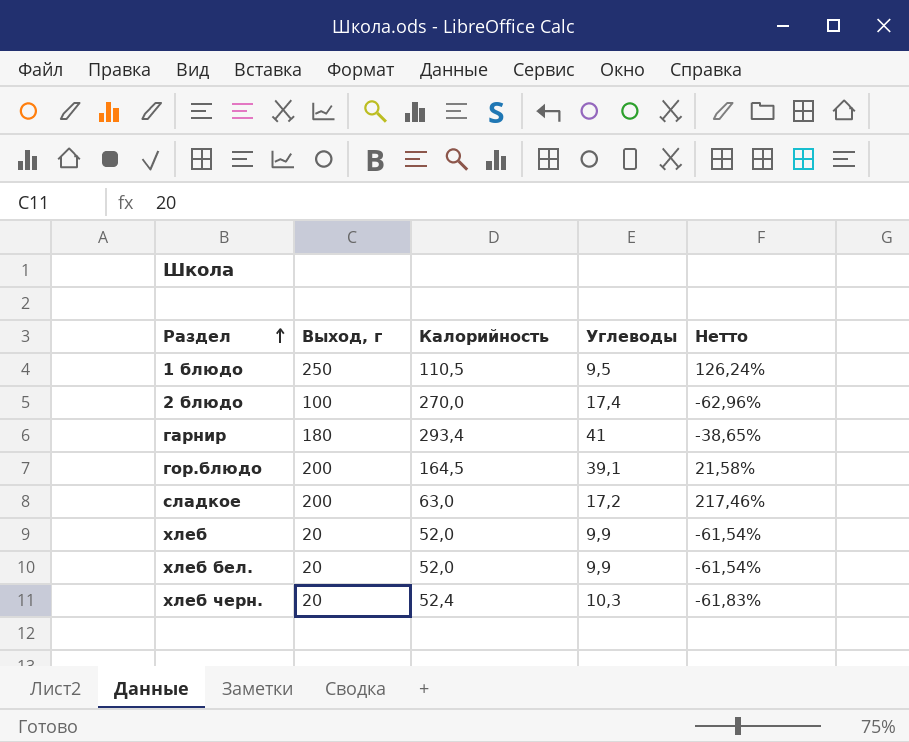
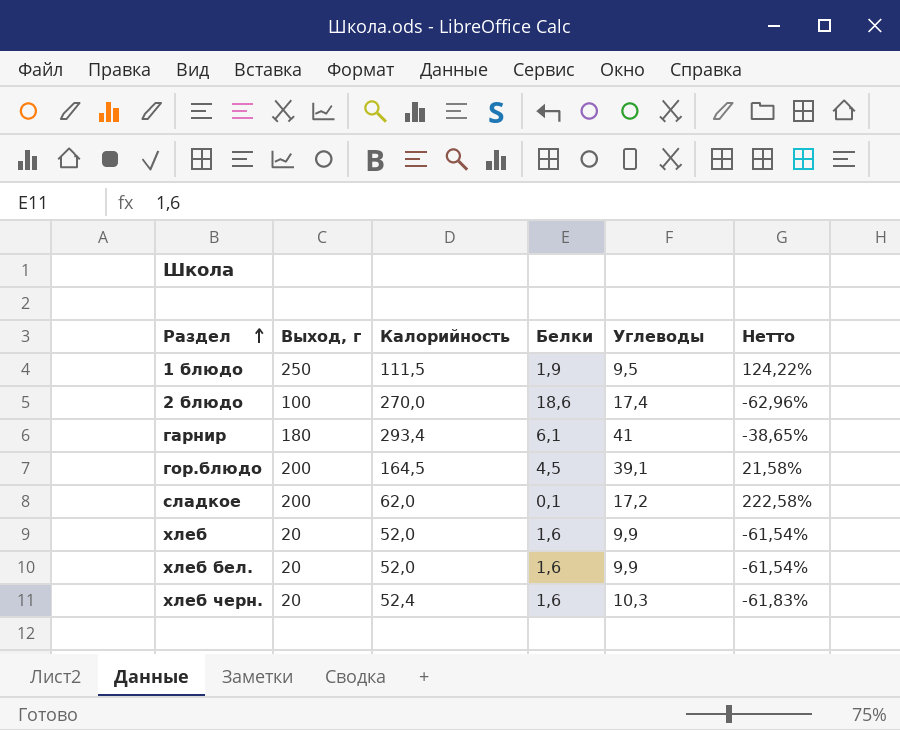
column Белки | position: none -> 4
1 блюдо | Калорийность: 110,5 -> 111,5
1 блюдо | Нетто: 126,24% -> 124,22%
сладкое | Калорийность: 63,0 -> 62,0
сладкое | Нетто: 217,46% -> 222,58%

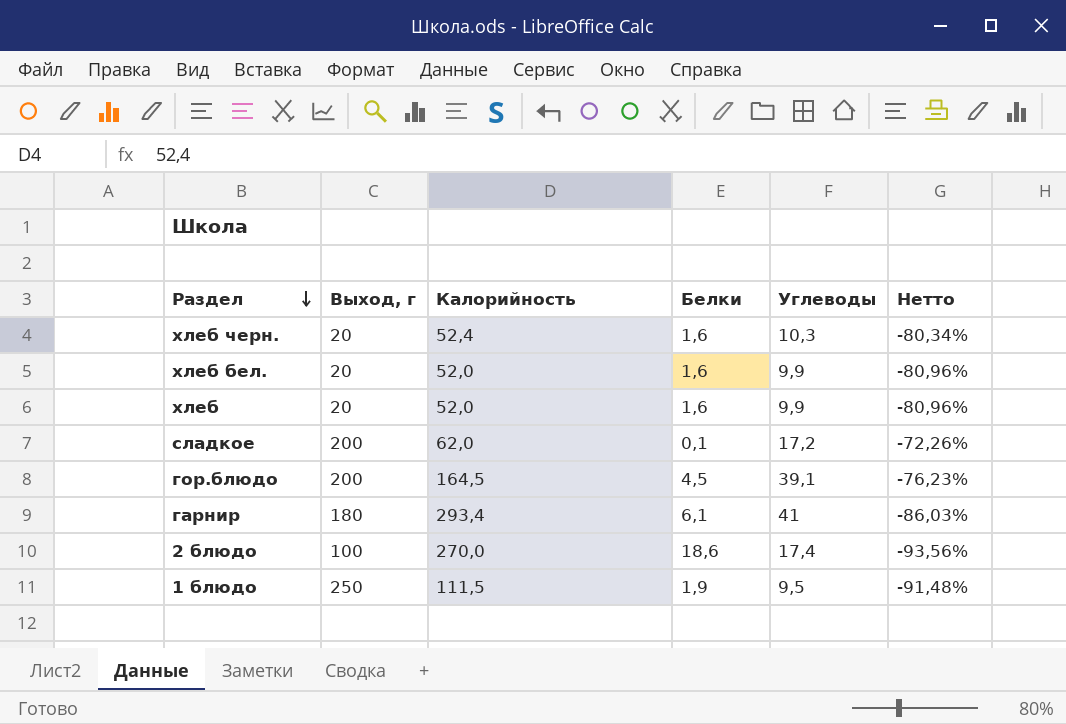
row order: Раздел ascending -> Раздел descending
column Нетто | formula: ([Выход, г] - [Калорийность]) / [Калорийность] -> ([Углеводы] - [Калорийность]) / [Калорийность]

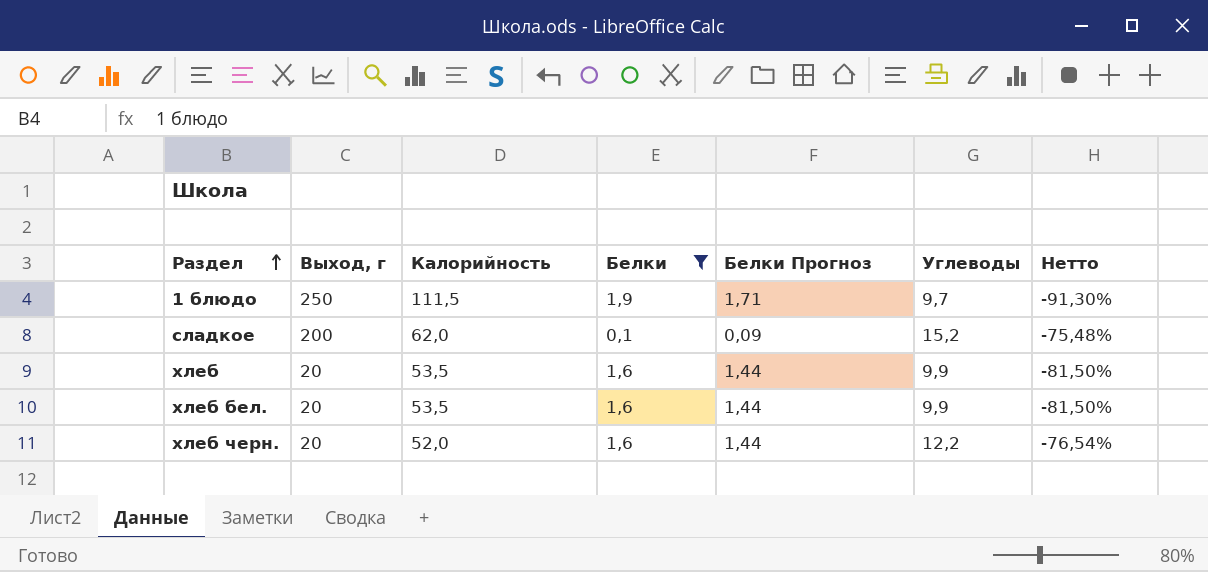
filter: none -> Белки <= 1,9
row order: Раздел descending -> Раздел ascending
column Белки Прогноз | formula: none -> [Белки] * 0,9
1 блюдо | Углеводы: 9,5 -> 9,7
1 блюдо | Нетто: -91,48% -> -91,30%
сладкое | Углеводы: 17,2 -> 15,2
сладкое | Нетто: -72,26% -> -75,48%
хлеб | Калорийность: 52,0 -> 53,5
хлеб | Нетто: -80,96% -> -81,50%
хлеб бел. | Калорийность: 52,0 -> 53,5
хлеб бел. | Нетто: -80,96% -> -81,50%
хлеб черн. | Калорийность: 52,4 -> 52,0
хлеб черн. | Углеводы: 10,3 -> 12,2
хлеб черн. | Нетто: -80,34% -> -76,54%

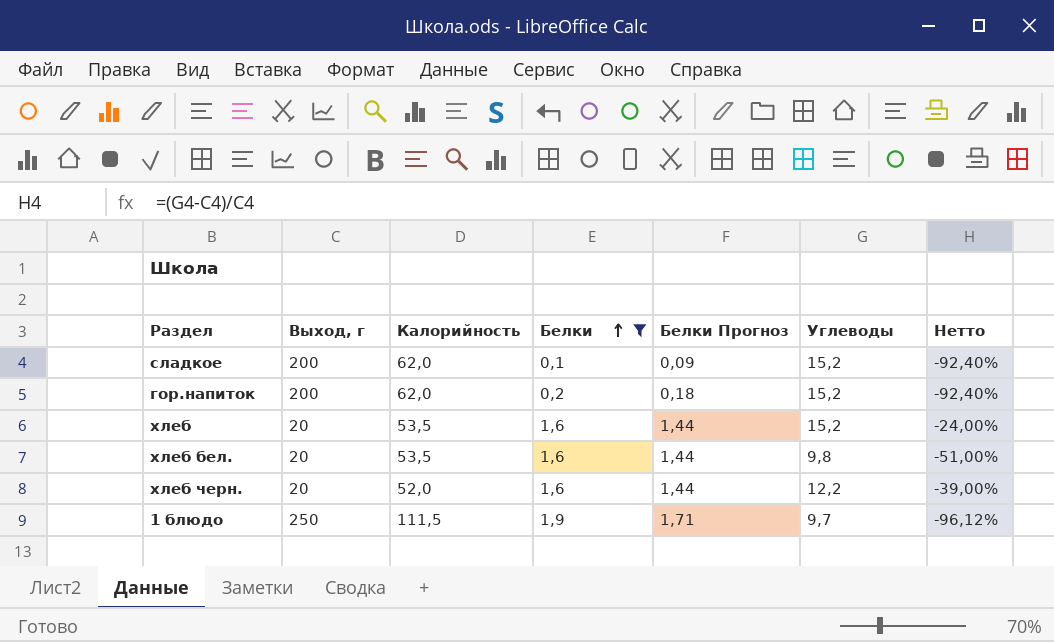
row order: Раздел ascending -> Белки ascending
column Нетто | formula: ([Углеводы] - [Калорийность]) / [Калорийность] -> ([Углеводы] - [Выход, г]) / [Выход, г]
row гор.напиток: none -> 200 | 62,0 | 0,2 | 0,18 | 15,2 | -92,40%
хлеб | Углеводы: 9,9 -> 15,2
хлеб бел. | Углеводы: 9,9 -> 9,8

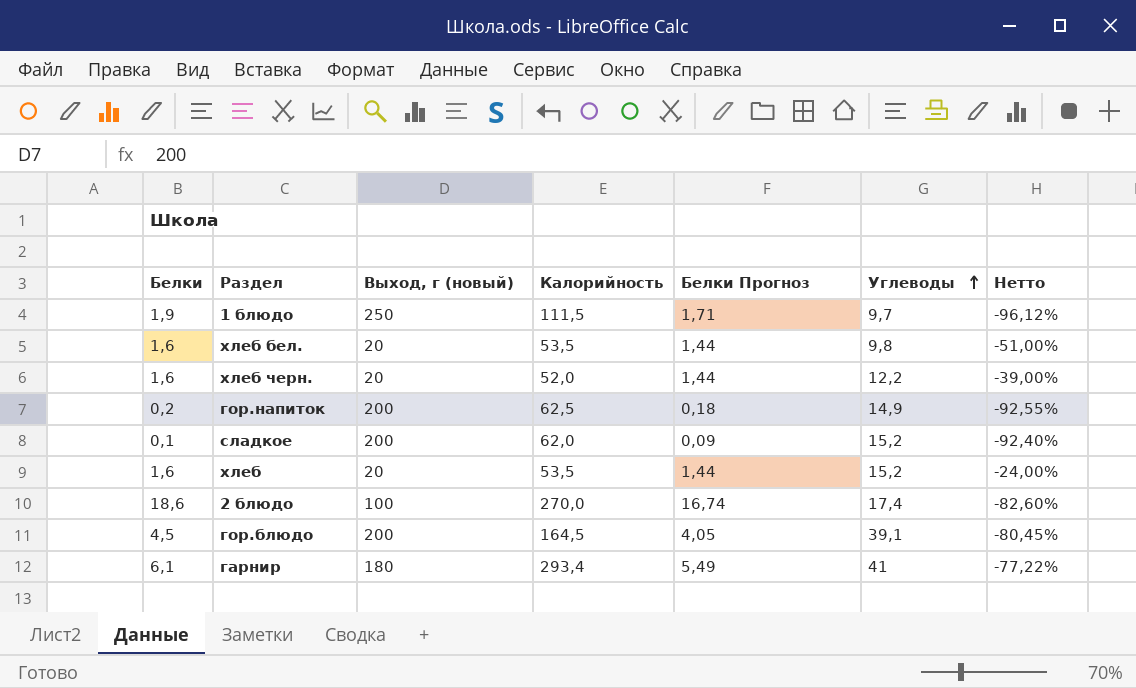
filter: Белки <= 1,9 -> none
row order: Белки ascending -> Углеводы ascending
column Белки | position: 4 -> 1
column name: Выход, г -> Выход, г (новый)
гор.напиток | Калорийность: 62,0 -> 62,5
гор.напиток | Углеводы: 15,2 -> 14,9
гор.напиток | Нетто: -92,40% -> -92,55%

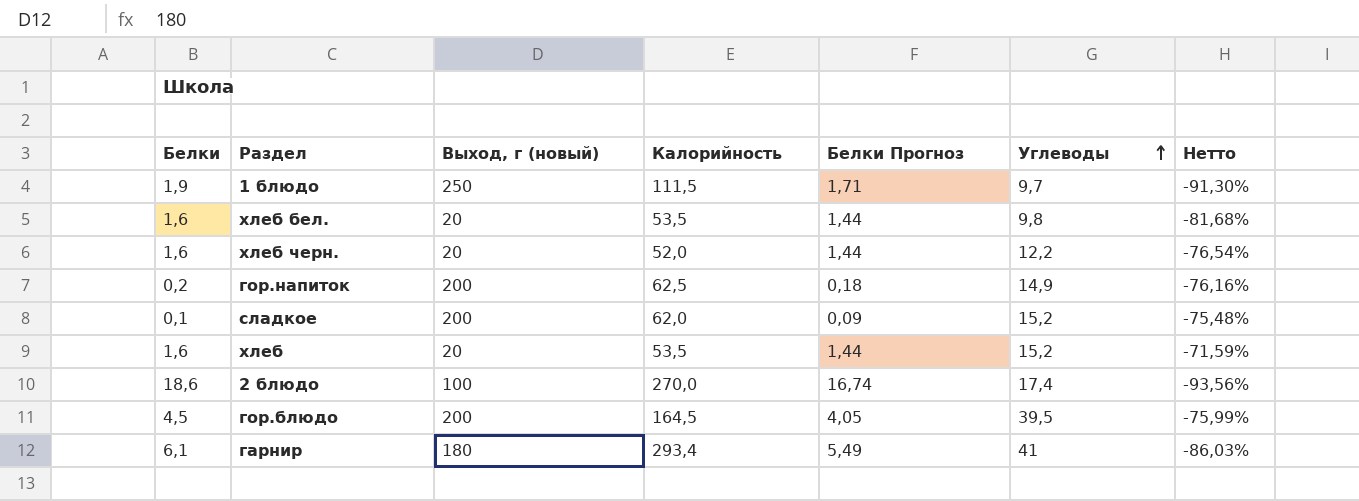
column Нетто | formula: ([Углеводы] - [Выход, г (новый)]) / [Выход, г (новый)] -> ([Углеводы] - [Калорийность]) / [Калорийность]
гор.блюдо | Углеводы: 39,1 -> 39,5

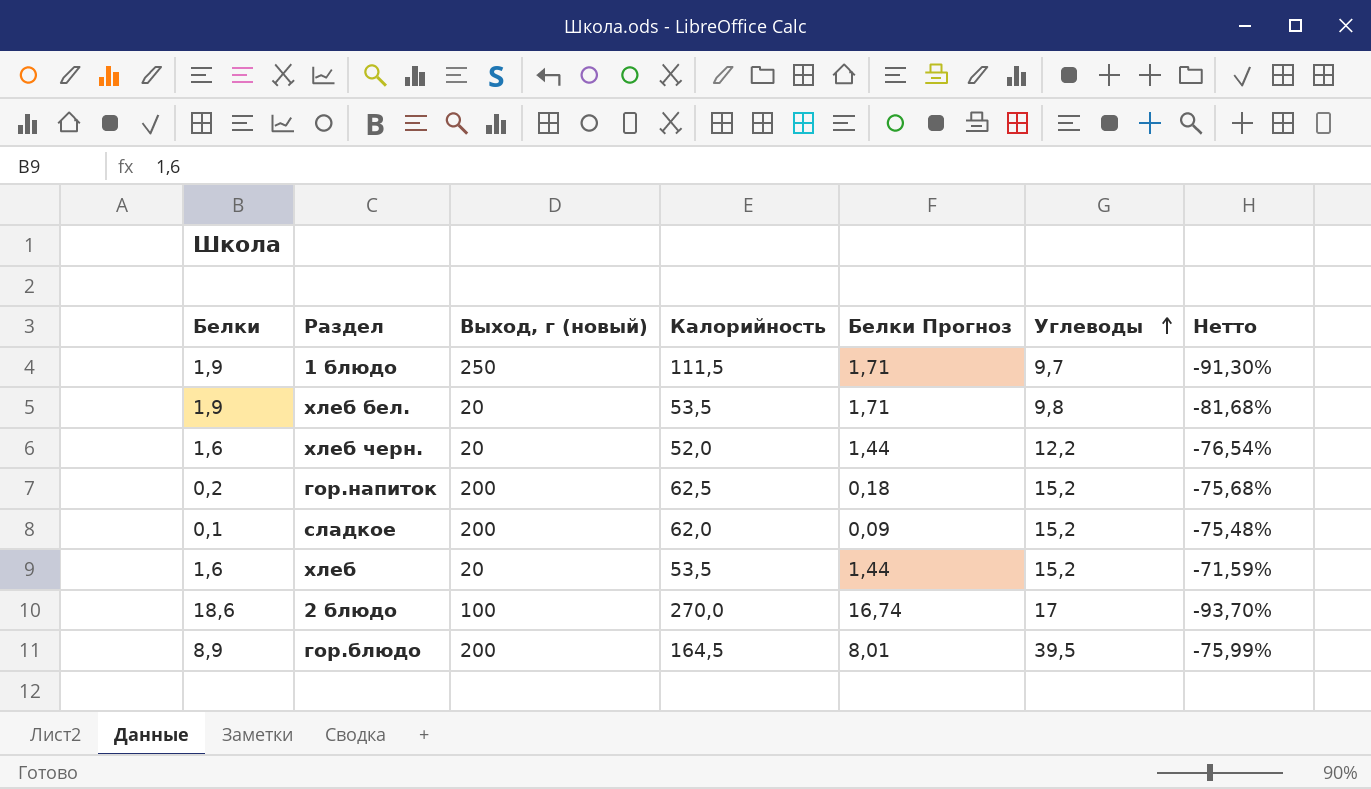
row гарнир: 6,1 | 180 | 293,4 | 5,49 | 41 | -86,03% -> none
хлеб бел. | Белки: 1,6 -> 1,9
хлеб бел. | Белки Прогноз: 1,44 -> 1,71
гор.напиток | Углеводы: 14,9 -> 15,2
гор.напиток | Нетто: -76,16% -> -75,68%
2 блюдо | Углеводы: 17,4 -> 17
2 блюдо | Нетто: -93,56% -> -93,70%
гор.блюдо | Белки: 4,5 -> 8,9
гор.блюдо | Белки Прогноз: 4,05 -> 8,01

